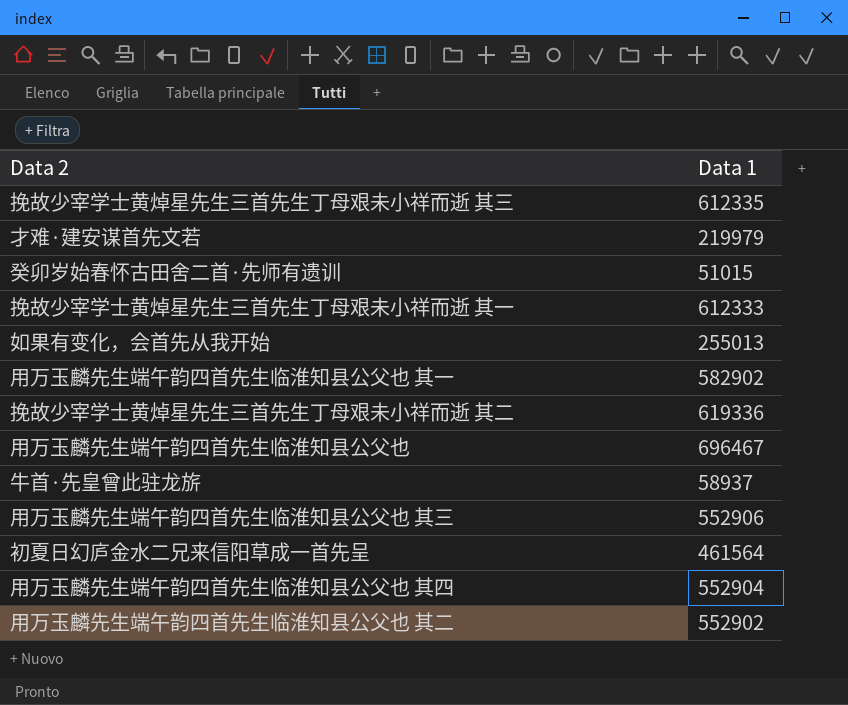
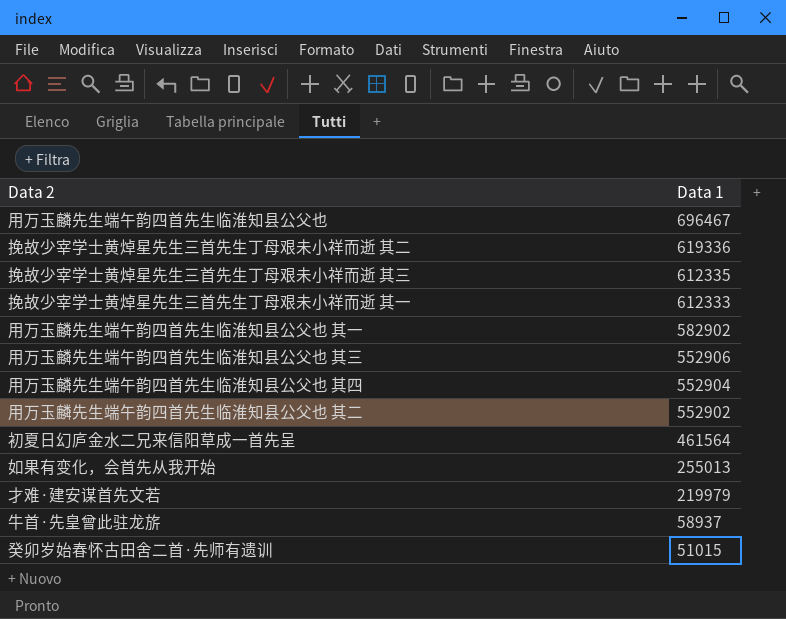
row order: none -> Data 1 descending

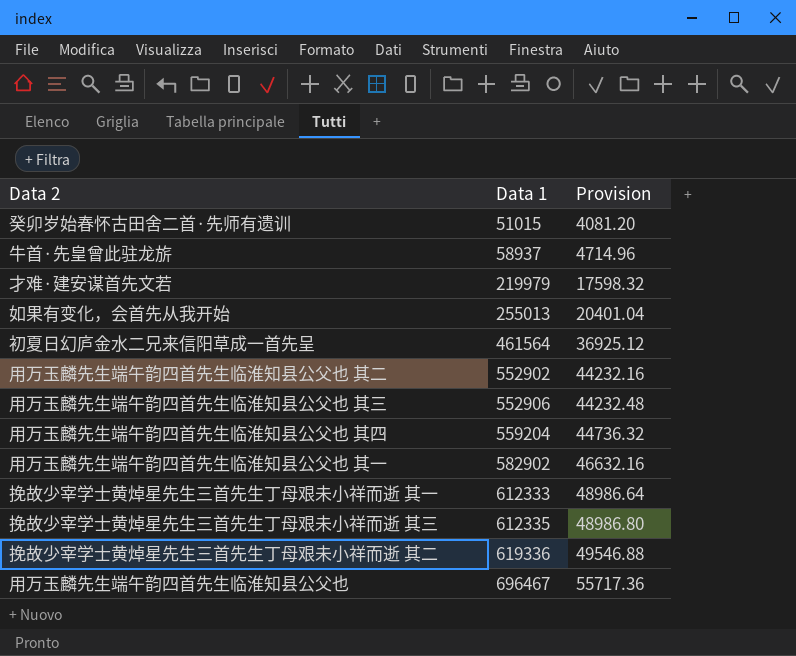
row order: Data 1 descending -> Data 1 ascending
column Provision | formula: none -> [Data 1] * 0.08
用万玉麟先生端午韵四首先生临淮知县公父也 其四 | Data 1: 552904 -> 559204

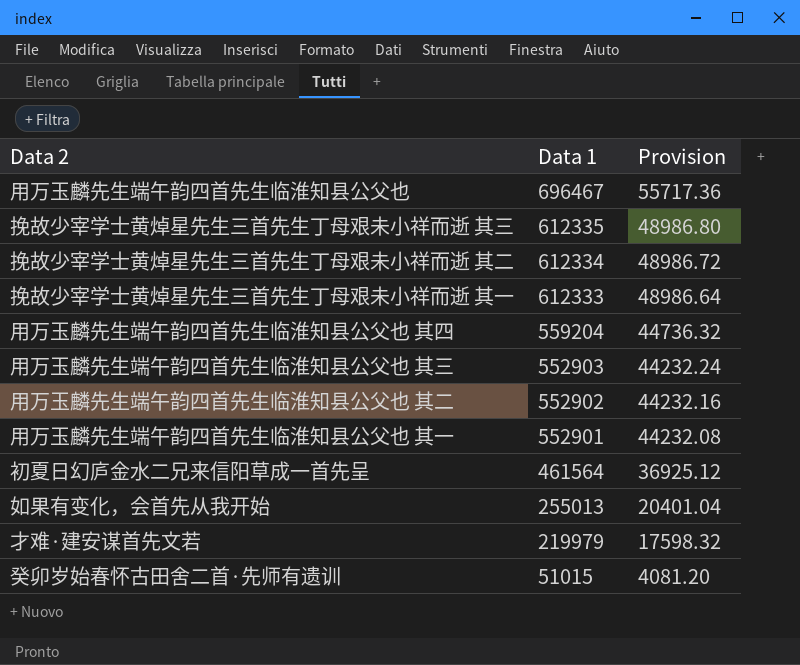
row order: Data 1 ascending -> Data 1 descending
row 牛首·先皇曾此驻龙旂: 58937 | 4714.96 -> none
挽故少宰学士黄焯星先生三首先生丁母艰未小祥而逝 其二 | Data 1: 619336 -> 612334
挽故少宰学士黄焯星先生三首先生丁母艰未小祥而逝 其二 | Provision: 49546.88 -> 48986.72
用万玉麟先生端午韵四首先生临淮知县公父也 其三 | Data 1: 552906 -> 552903
用万玉麟先生端午韵四首先生临淮知县公父也 其三 | Provision: 44232.48 -> 44232.24
用万玉麟先生端午韵四首先生临淮知县公父也 其一 | Data 1: 582902 -> 552901
用万玉麟先生端午韵四首先生临淮知县公父也 其一 | Provision: 46632.16 -> 44232.08

